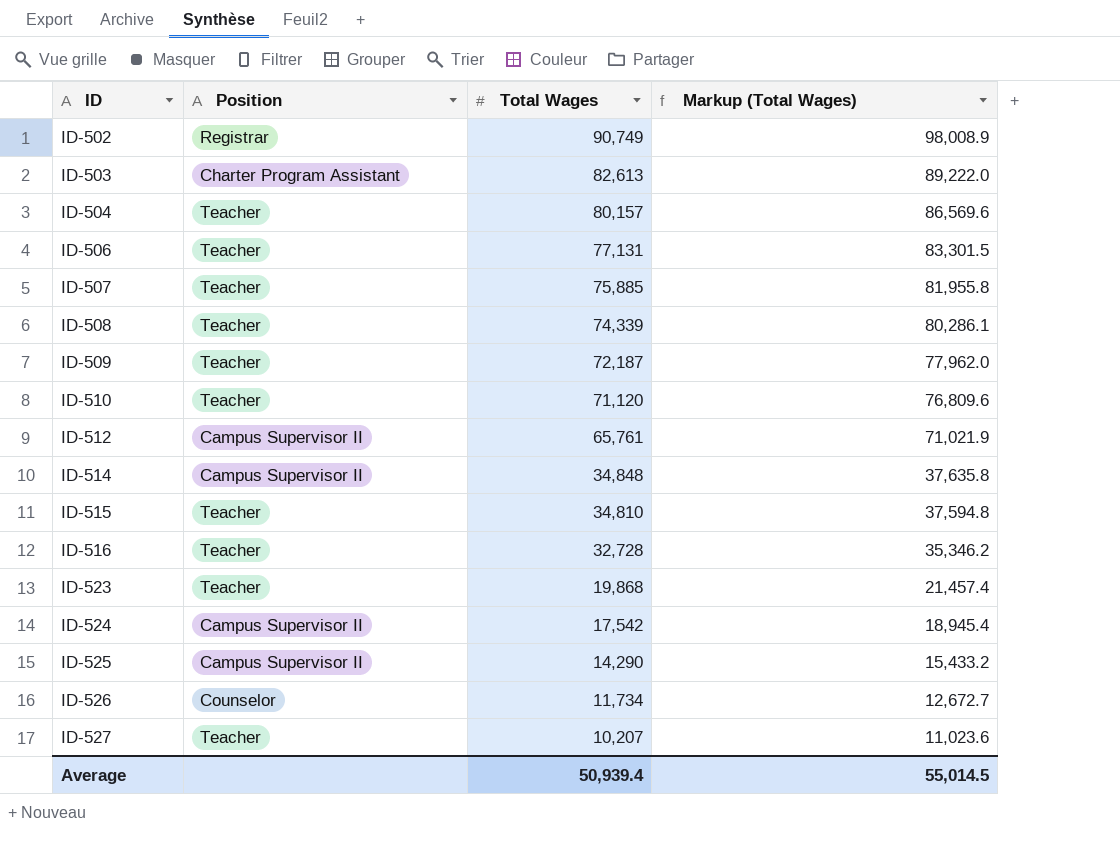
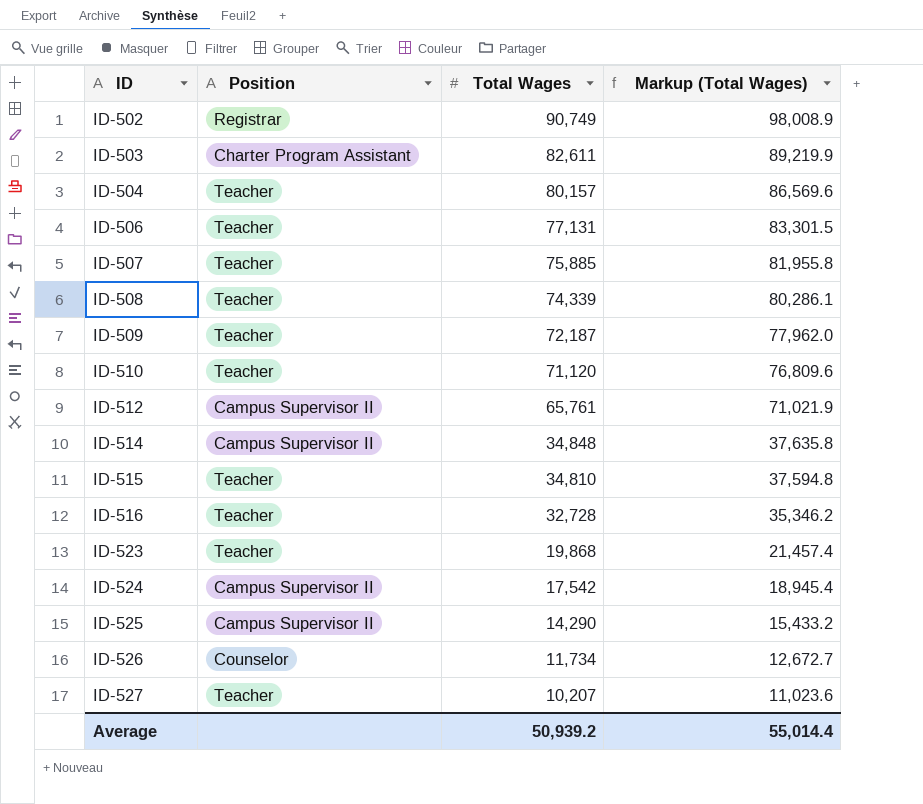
ID-503 | Total Wages: 82,613 -> 82,611
ID-503 | Markup (Total Wages): 89,222.0 -> 89,219.9
Average | Total Wages: 50,939.4 -> 50,939.2
Average | Markup (Total Wages): 55,014.5 -> 55,014.4

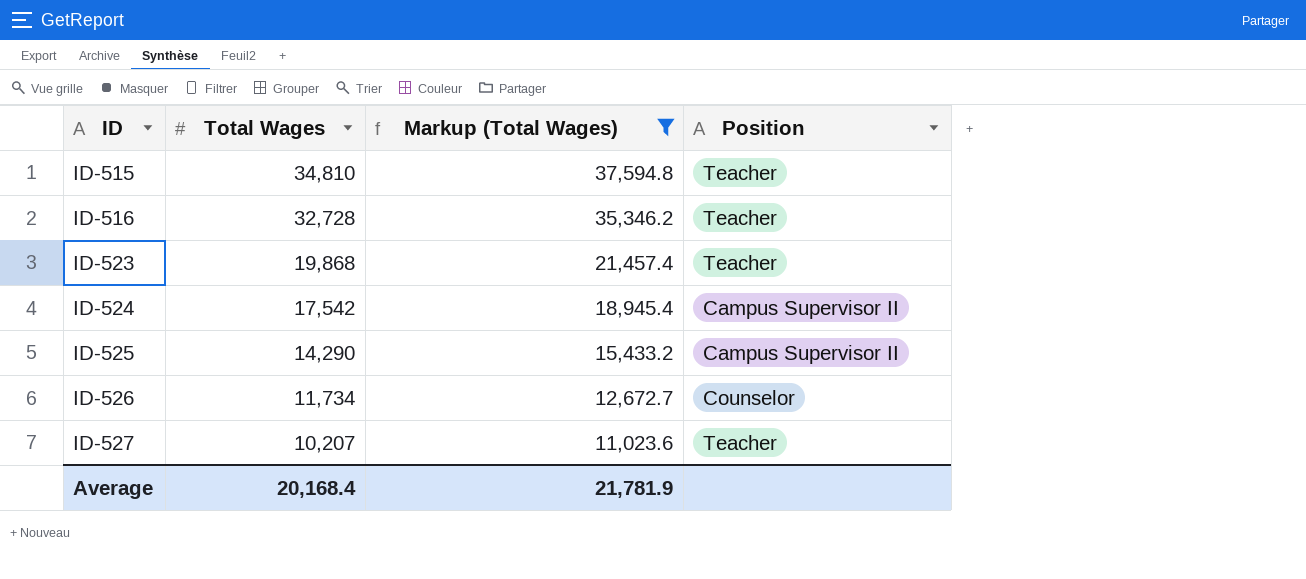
filter: none -> Markup (Total Wages) <= 37,594.8
column Position | position: 2 -> 4
Average | Total Wages: 50,939.2 -> 20,168.4
Average | Markup (Total Wages): 55,014.4 -> 21,781.9

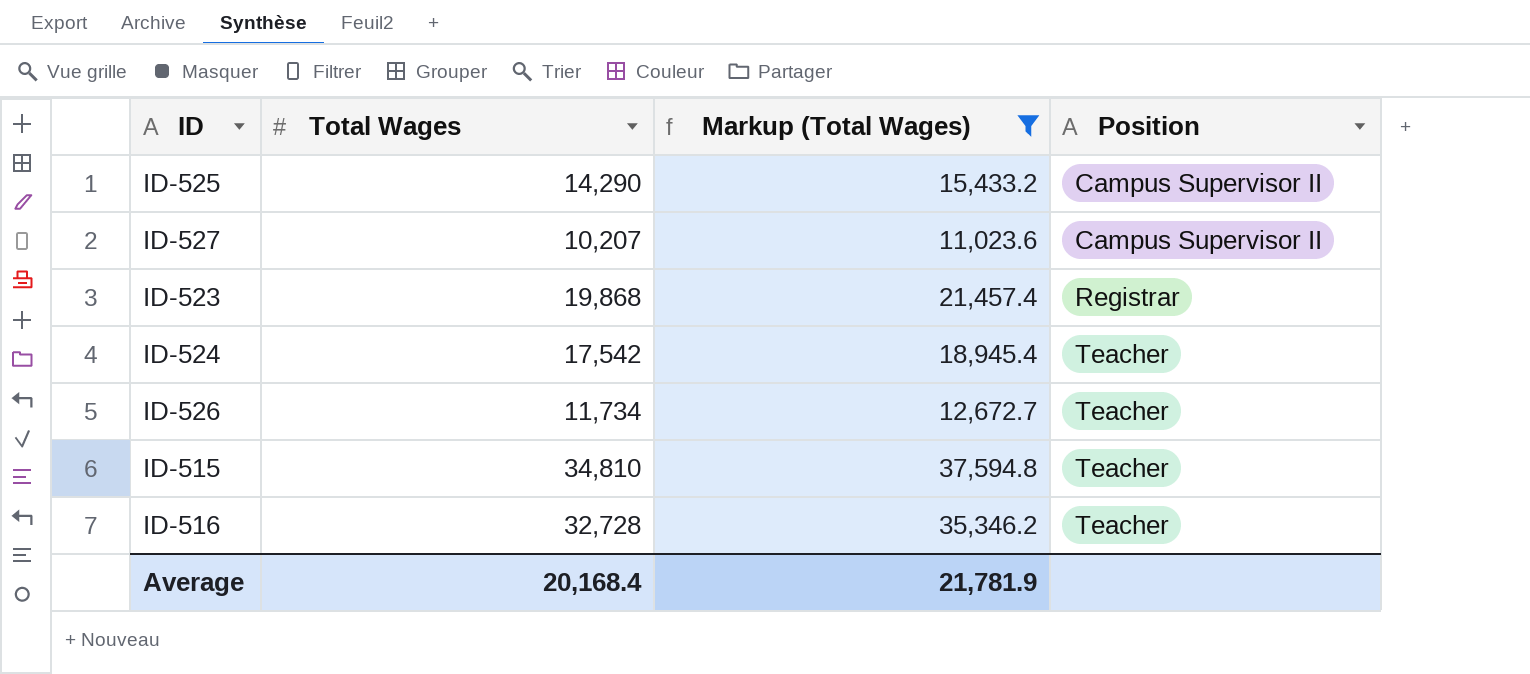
row order: ID ascending -> Position ascending
ID-527 | Position: Teacher -> Campus Supervisor II
ID-523 | Position: Teacher -> Registrar
ID-524 | Position: Campus Supervisor II -> Teacher
ID-526 | Position: Counselor -> Teacher

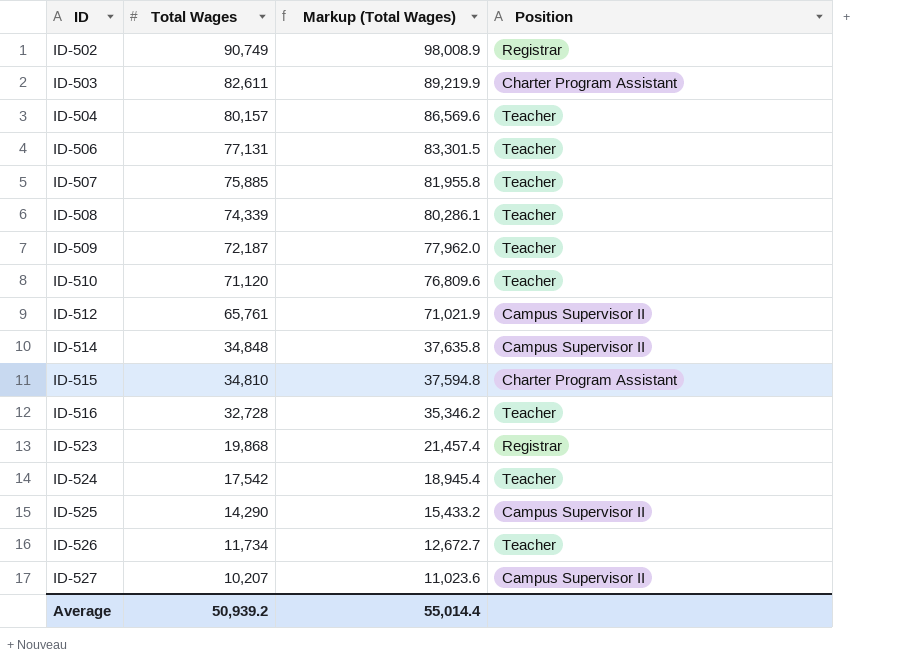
filter: Markup (Total Wages) <= 37,594.8 -> none
row order: Position ascending -> ID ascending
ID-515 | Position: Teacher -> Charter Program Assistant
Average | Total Wages: 20,168.4 -> 50,939.2
Average | Markup (Total Wages): 21,781.9 -> 55,014.4

